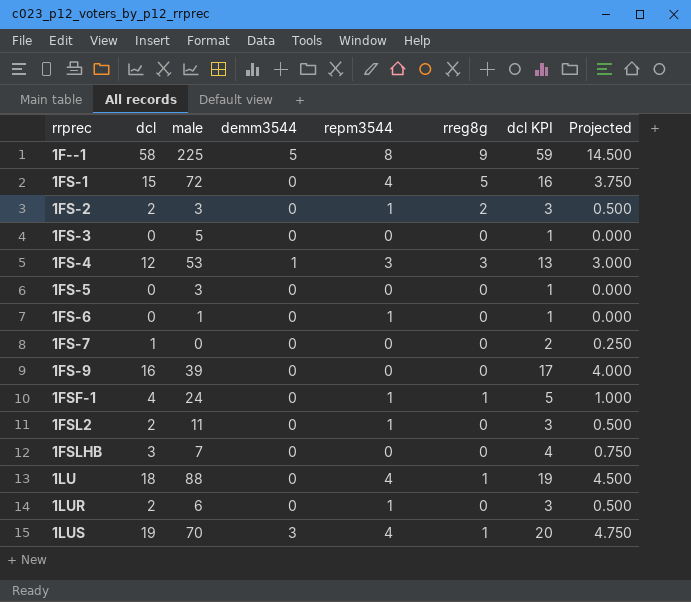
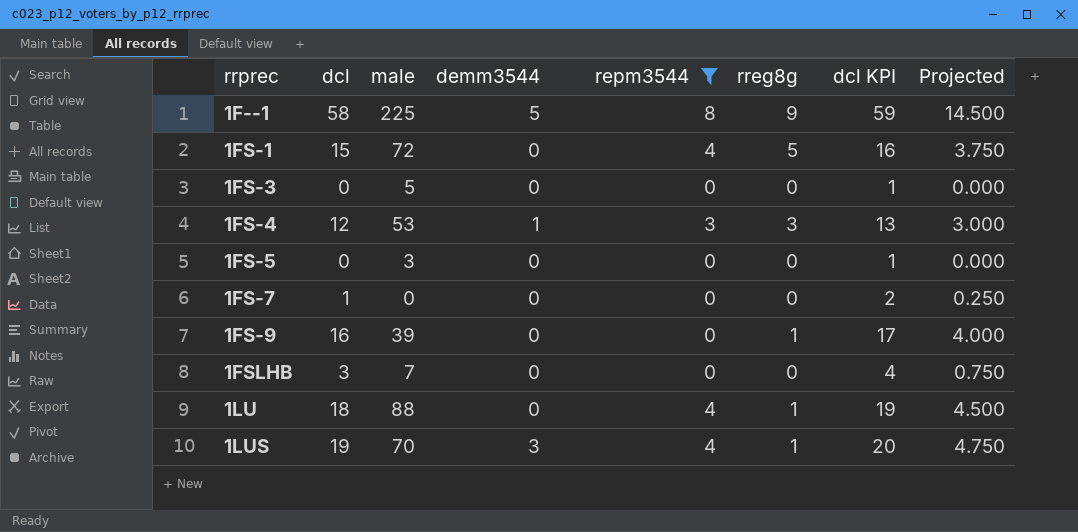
filter: none -> repm3544 != 1
1FS-9 | rreg8g: 0 -> 1

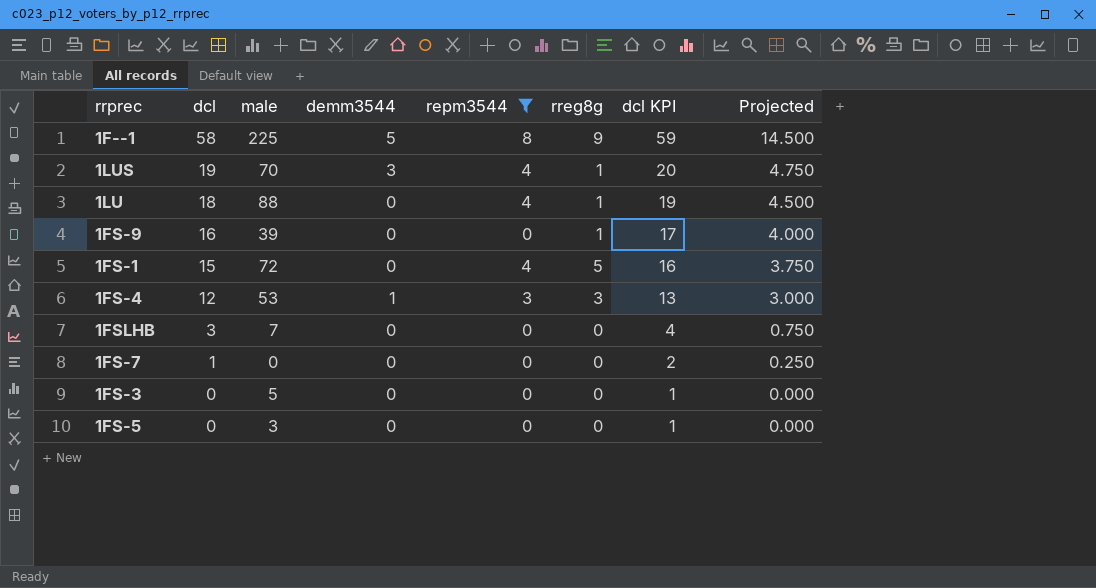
row order: rrprec ascending -> dcl descending

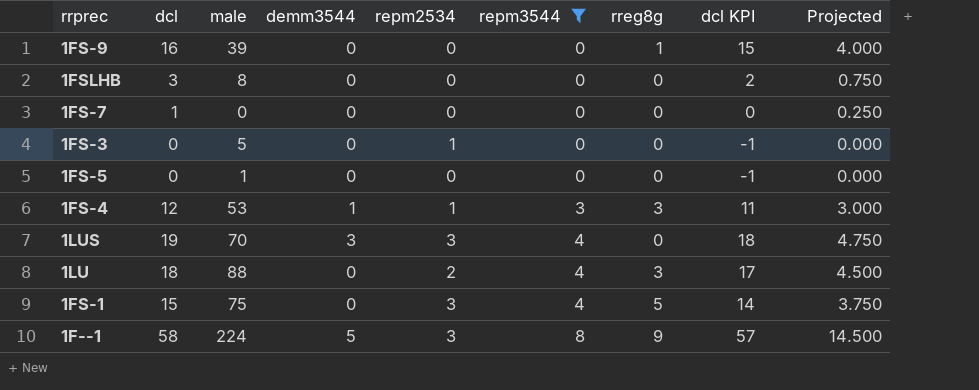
row order: dcl descending -> repm3544 ascending
column repm2534 | position: none -> 5
column dcl KPI | formula: [dcl] + 1 -> [dcl] - 1
1FSLHB | male: 7 -> 8
1FS-5 | male: 3 -> 1
1LUS | rreg8g: 1 -> 0
1LU | rreg8g: 1 -> 3
1FS-1 | male: 72 -> 75
1F--1 | male: 225 -> 224

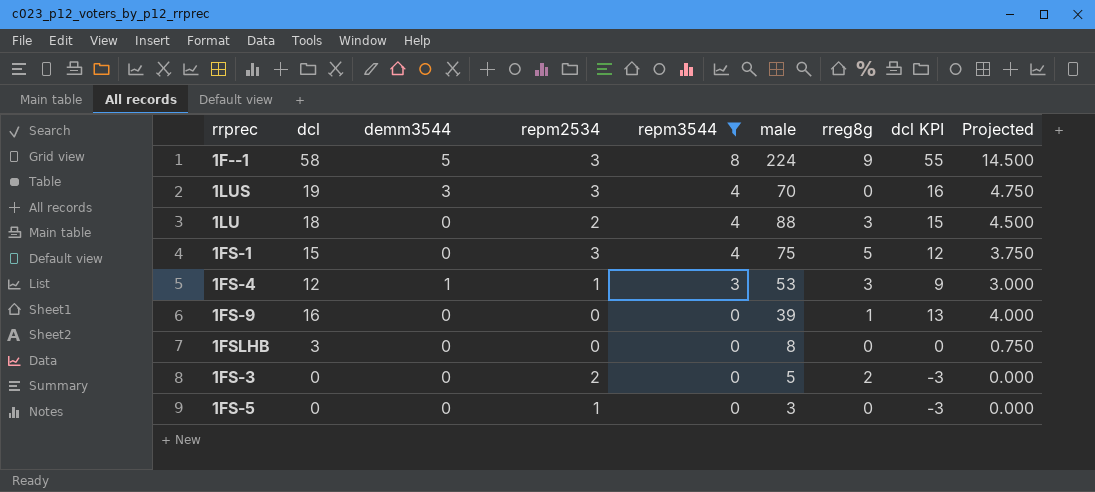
row order: repm3544 ascending -> repm3544 descending
column male | position: 3 -> 6
column dcl KPI | formula: [dcl] - 1 -> [dcl] - 3
row 1FS-7: 1 | 0 | 0 | 0 | 0 | 0 | 0 | 0.250 -> none
1FS-3 | repm2534: 1 -> 2
1FS-3 | rreg8g: 0 -> 2
1FS-5 | repm2534: 0 -> 1
1FS-5 | male: 1 -> 3

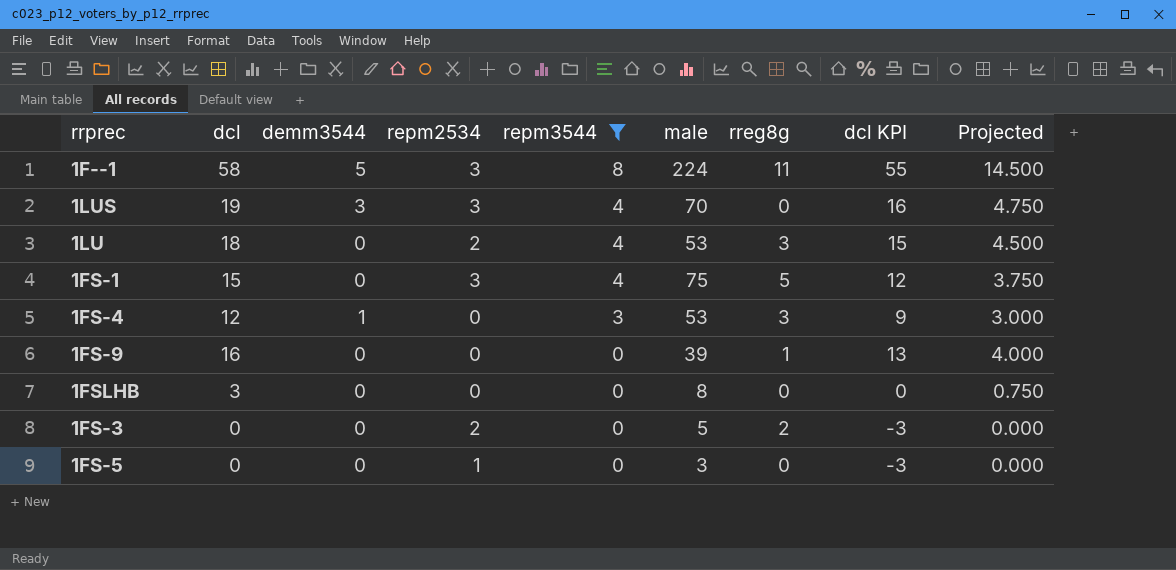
1F--1 | rreg8g: 9 -> 11
1LU | male: 88 -> 53
1FS-4 | repm2534: 1 -> 0

